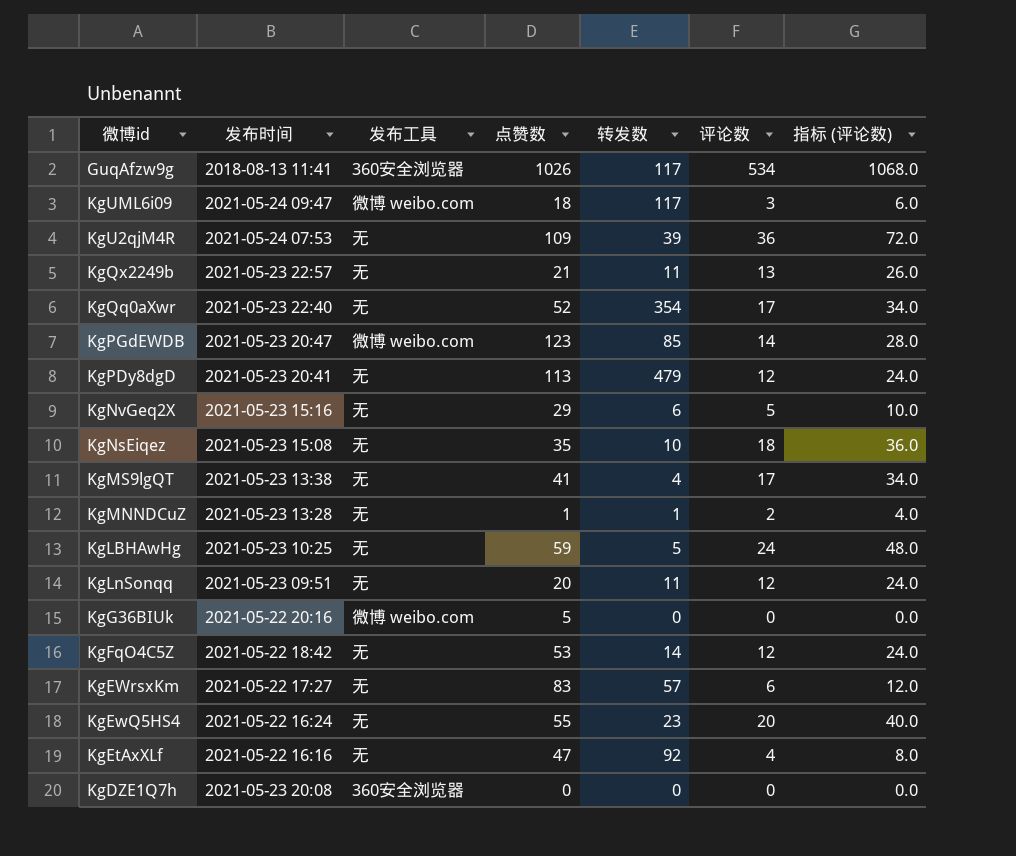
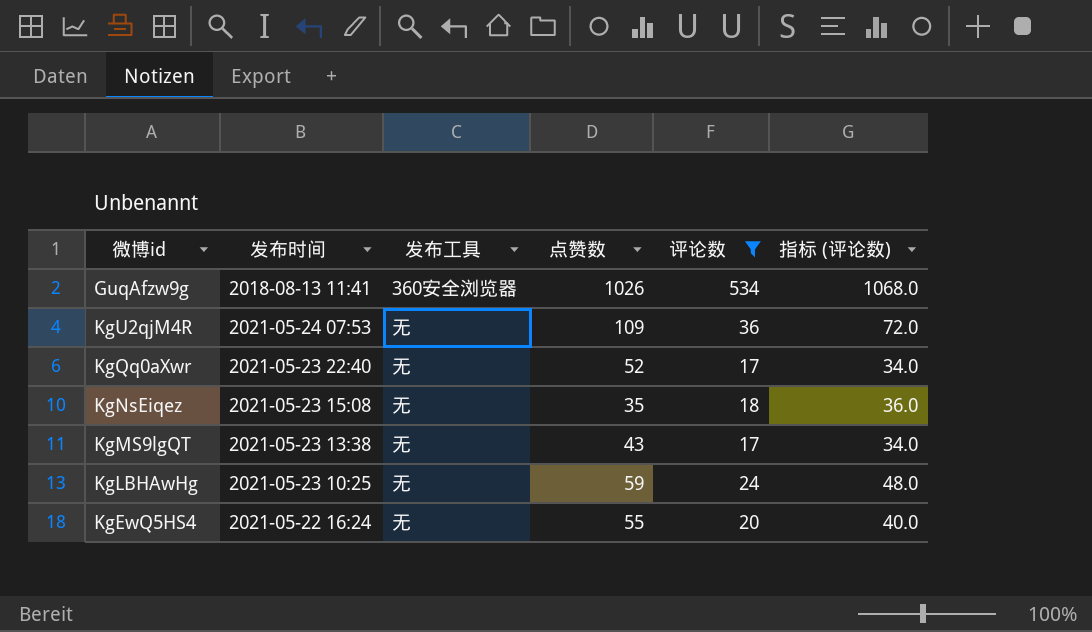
filter: none -> 评论数 >= 17
column 转发数 | position: 5 -> none
KgMS9lgQT | 点赞数: 41 -> 43

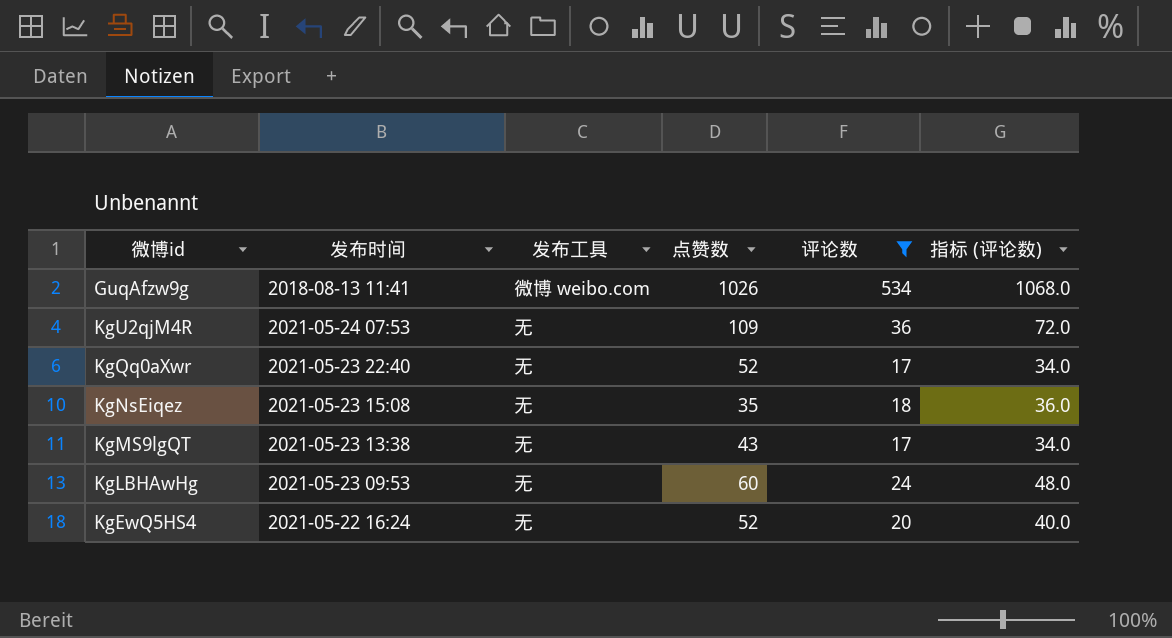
GuqAfzw9g | 发布工具: 360安全浏览器 -> 微博 weibo.com
KgLBHAwHg | 发布时间: 2021-05-23 10:25 -> 2021-05-23 09:53
KgLBHAwHg | 点赞数: 59 -> 60
KgEwQ5HS4 | 点赞数: 55 -> 52

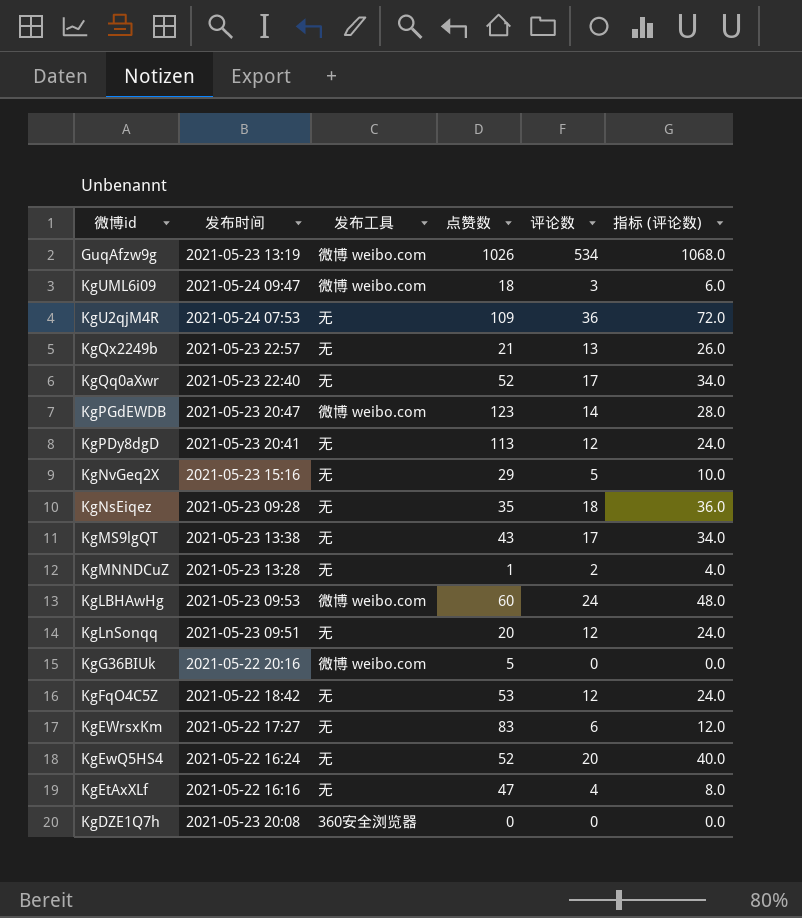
filter: 评论数 >= 17 -> none
GuqAfzw9g | 发布时间: 2018-08-13 11:41 -> 2021-05-23 13:19
KgNsEiqez | 发布时间: 2021-05-23 15:08 -> 2021-05-23 09:28
KgLBHAwHg | 发布工具: 无 -> 微博 weibo.com

